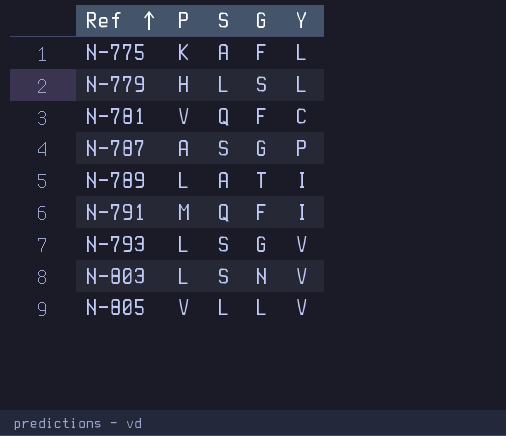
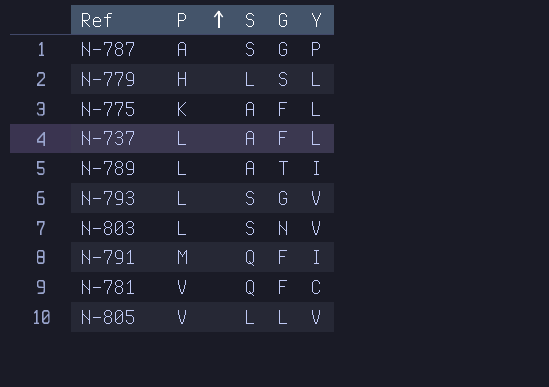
row order: Ref ascending -> P ascending
row N-737: none -> L | A | F | L

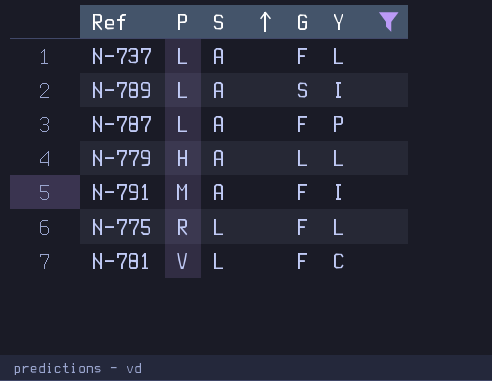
filter: none -> Y != V
row order: P ascending -> S ascending
N-789 | G: T -> S
N-787 | P: A -> L
N-787 | S: S -> A
N-787 | G: G -> F
N-779 | S: L -> A
N-779 | G: S -> L
N-791 | S: Q -> A
N-775 | P: K -> R
N-775 | S: A -> L
N-781 | S: Q -> L

